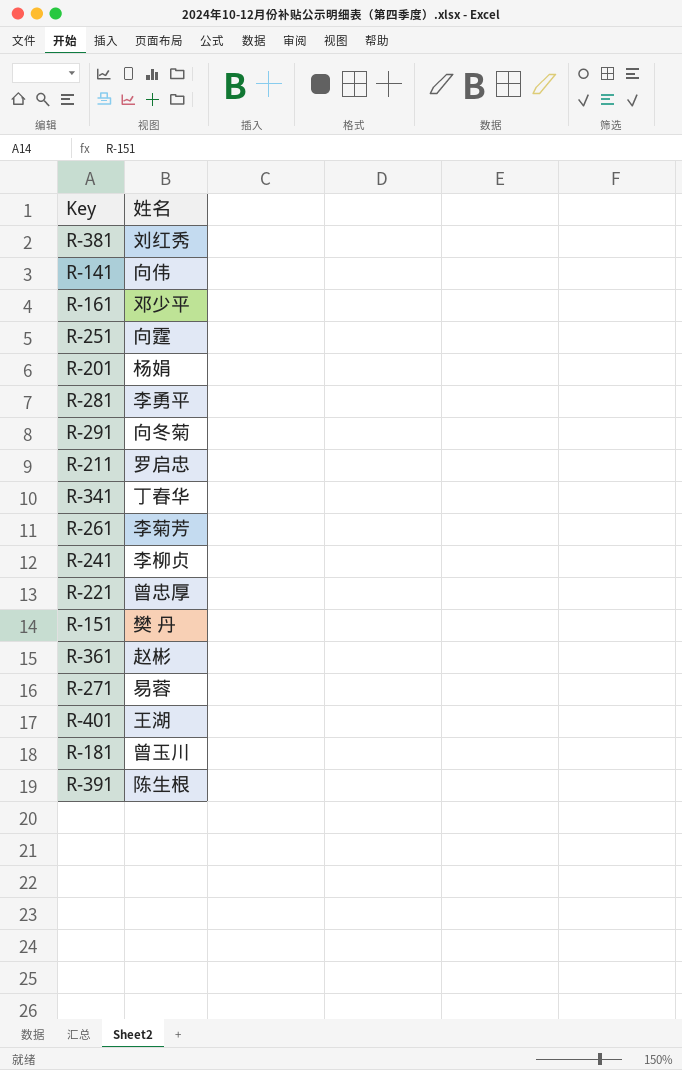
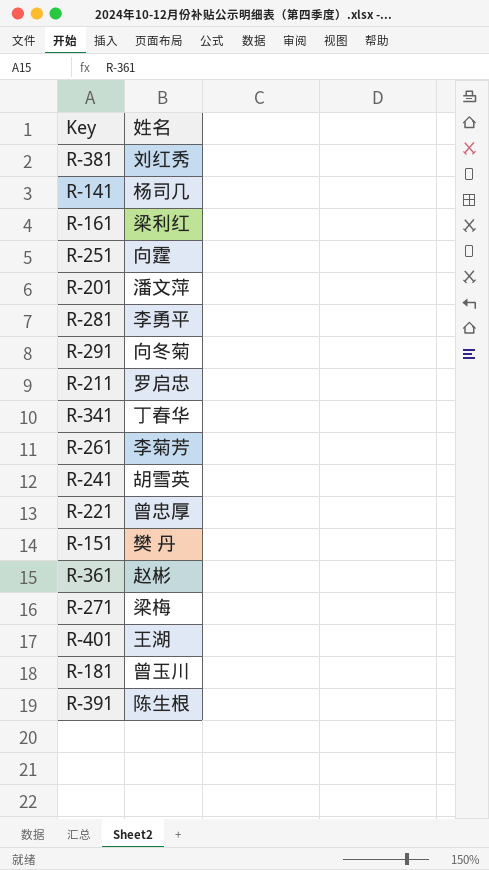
R-141 | 姓名: 向伟 -> 杨司几
R-161 | 姓名: 邓少平 -> 梁利红
R-201 | 姓名: 杨娟 -> 潘文萍
R-241 | 姓名: 李柳贞 -> 胡雪英
R-271 | 姓名: 易蓉 -> 梁梅

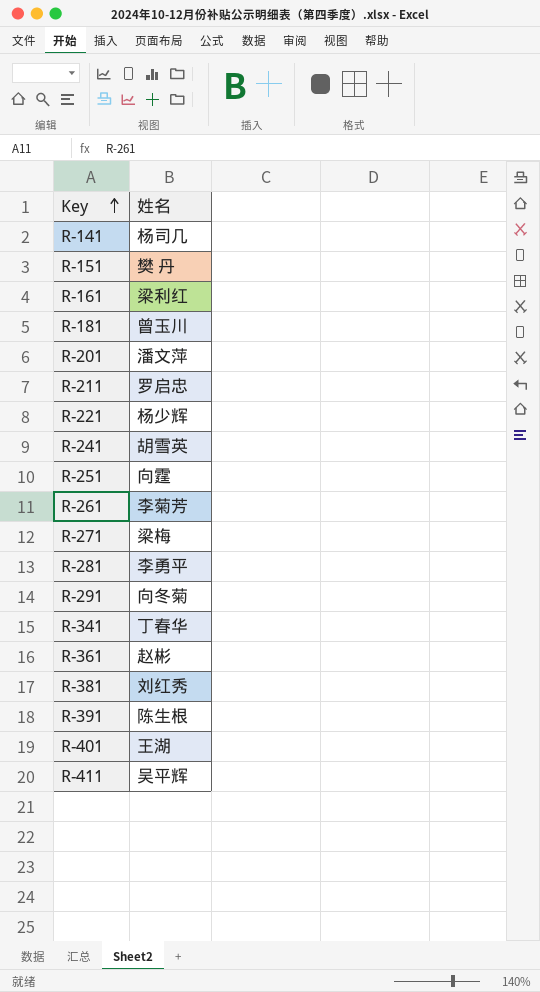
row order: none -> Key ascending
R-221 | 姓名: 曾忠厚 -> 杨少辉
row R-411: none -> 吴平辉

